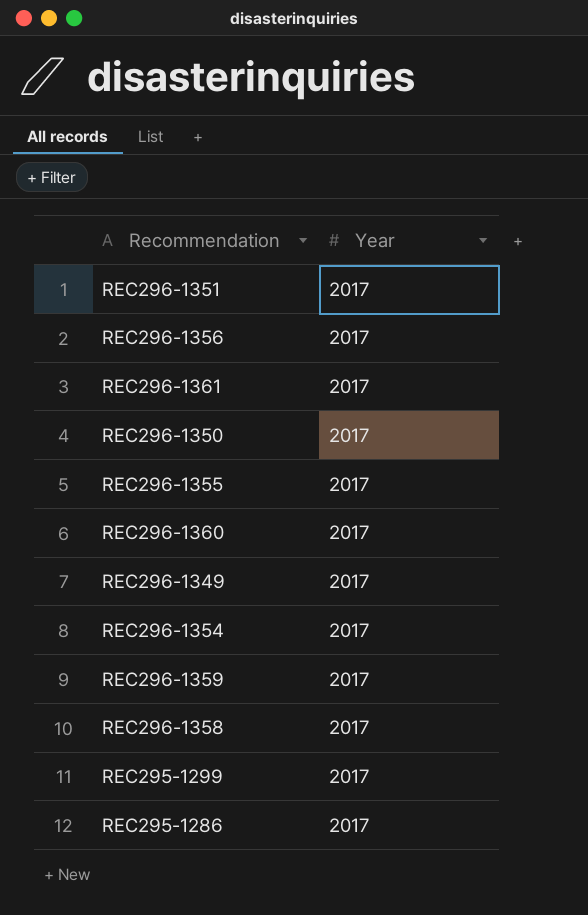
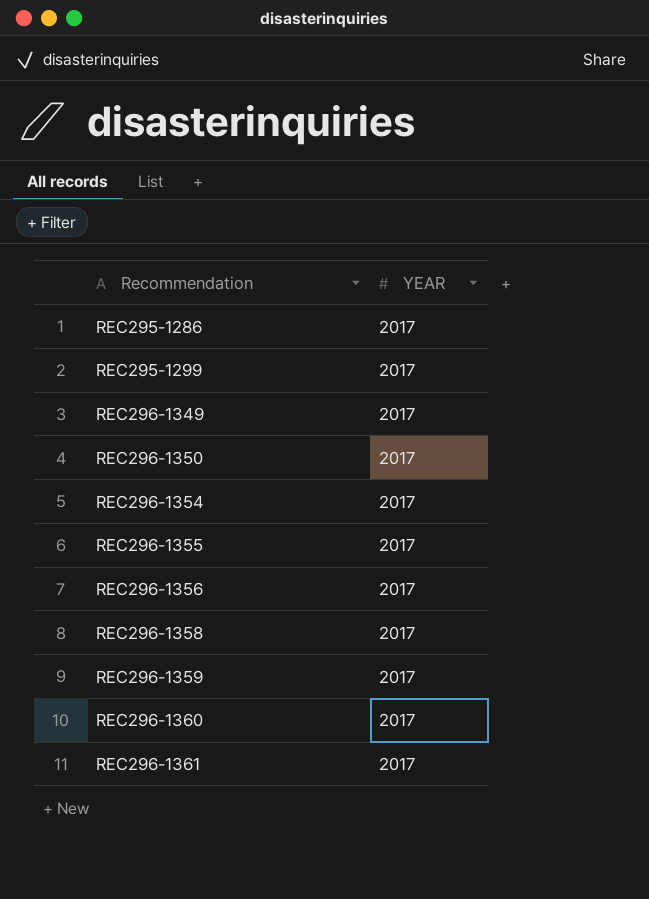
row order: none -> Recommendation ascending
column name: Year -> YEAR
row REC296-1351: 2017 -> none

